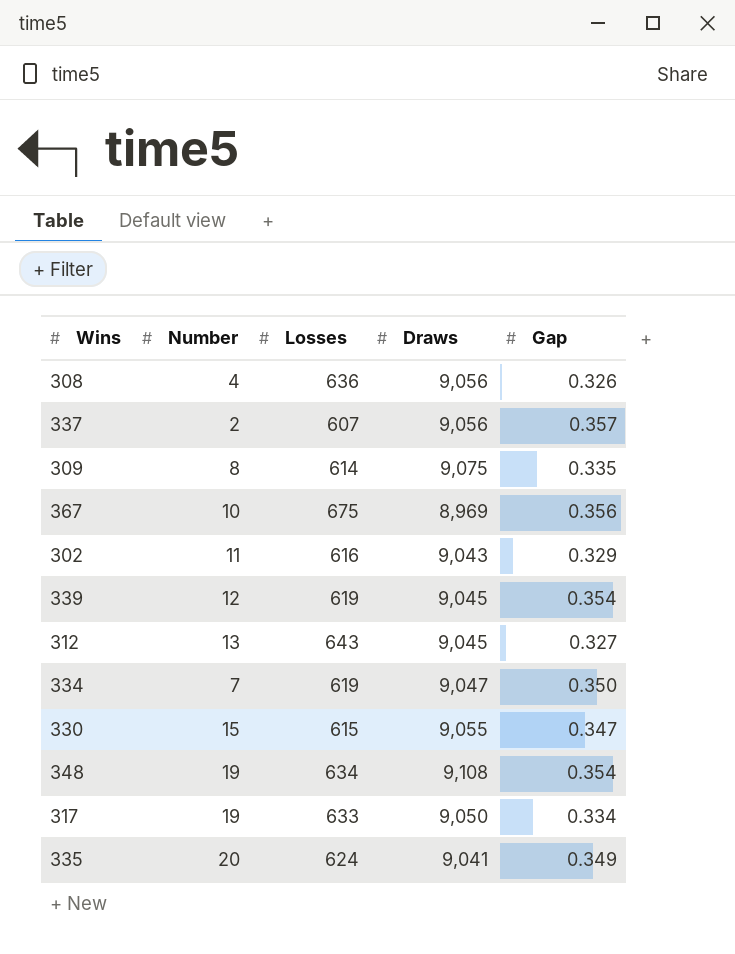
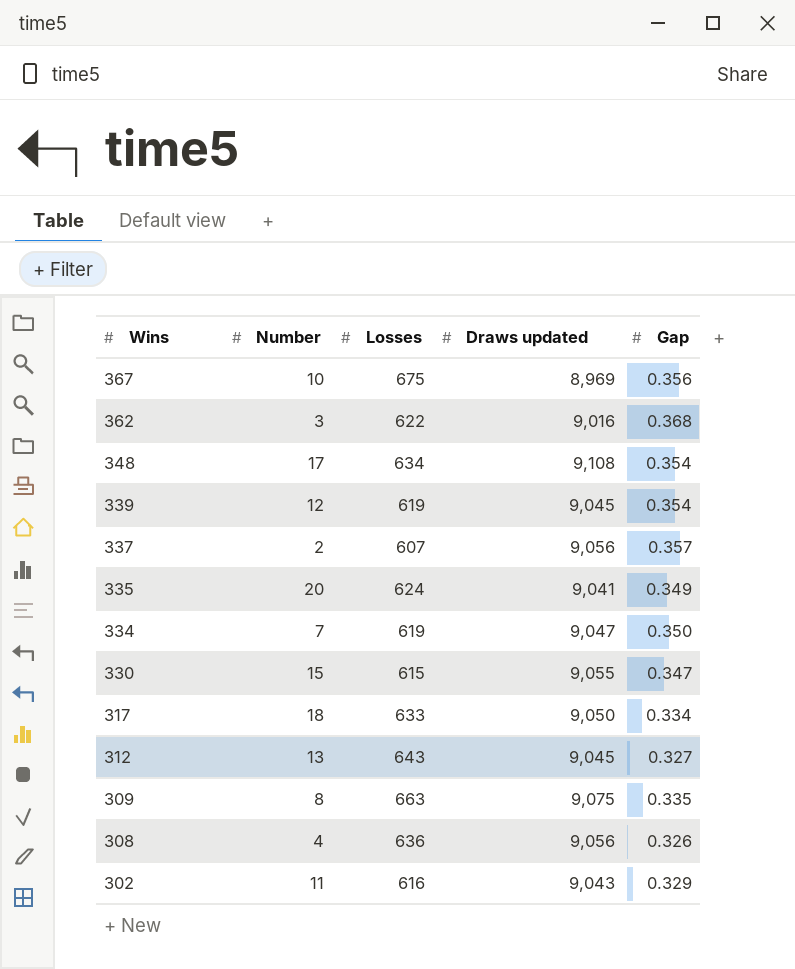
row order: none -> Wins descending
column name: Draws -> Draws updated
row 362: none -> 3 | 622 | 9,016 | 0.368
348 | Number: 19 -> 17
317 | Number: 19 -> 18
309 | Losses: 614 -> 663

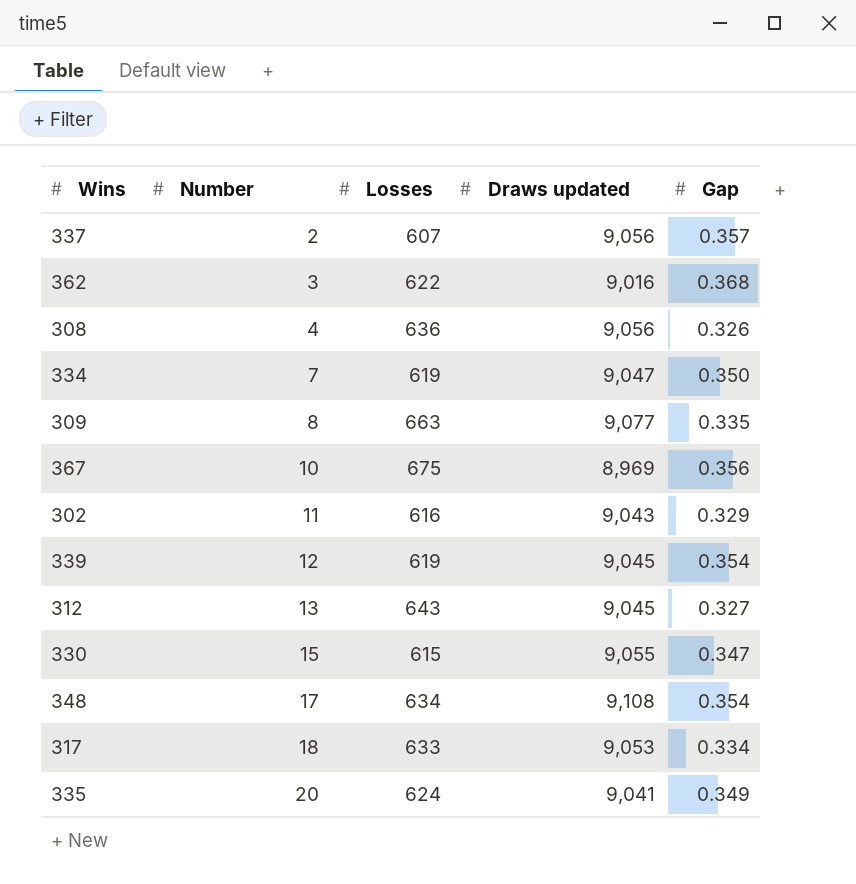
row order: Wins descending -> Number ascending
309 | Draws updated: 9,075 -> 9,077
317 | Draws updated: 9,050 -> 9,053

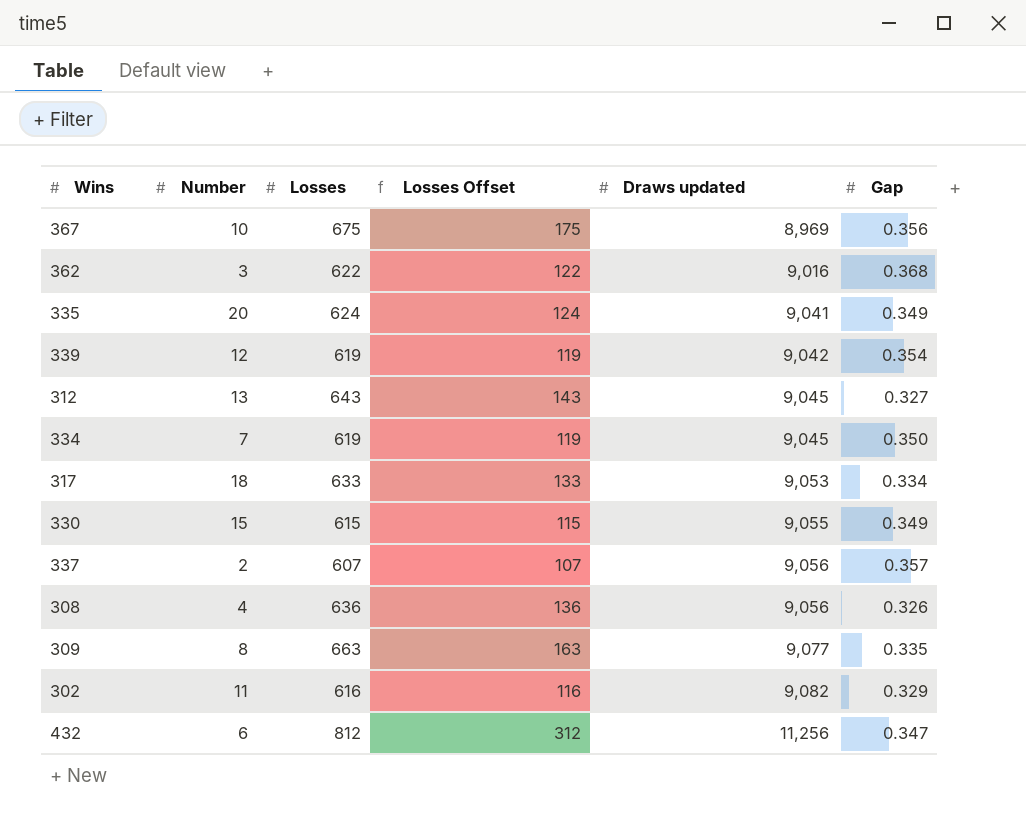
row order: Number ascending -> Draws updated ascending
column Losses Offset | formula: none -> [Losses] - 500
row 348: 17 | 634 | 9,108 | 0.354 -> none
339 | Draws updated: 9,045 -> 9,042
334 | Draws updated: 9,047 -> 9,045
330 | Gap: 0.347 -> 0.349
302 | Draws updated: 9,043 -> 9,082
row 432: none -> 6 | 812 | 312 | 11,256 | 0.347

